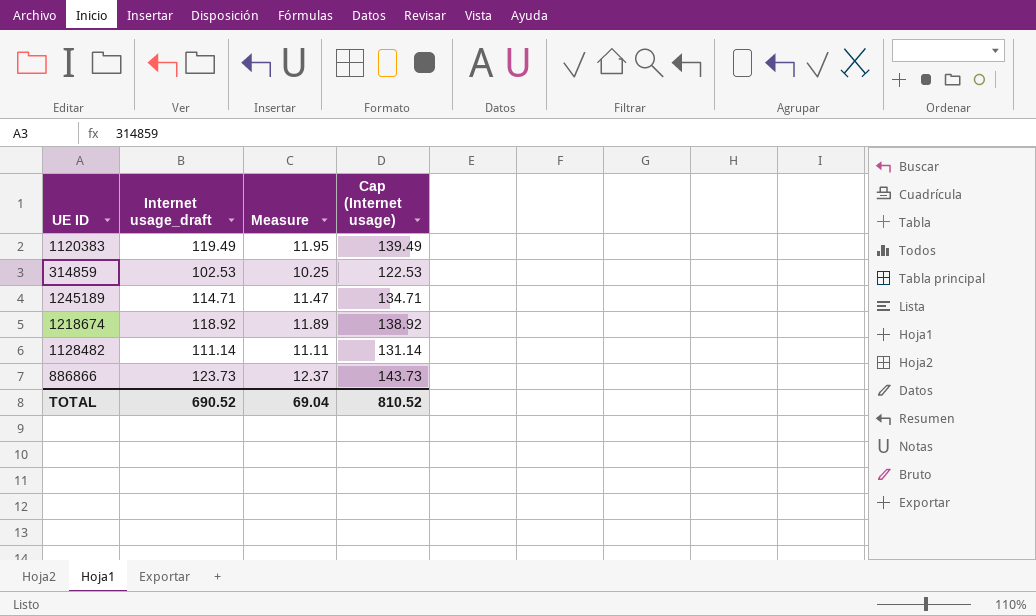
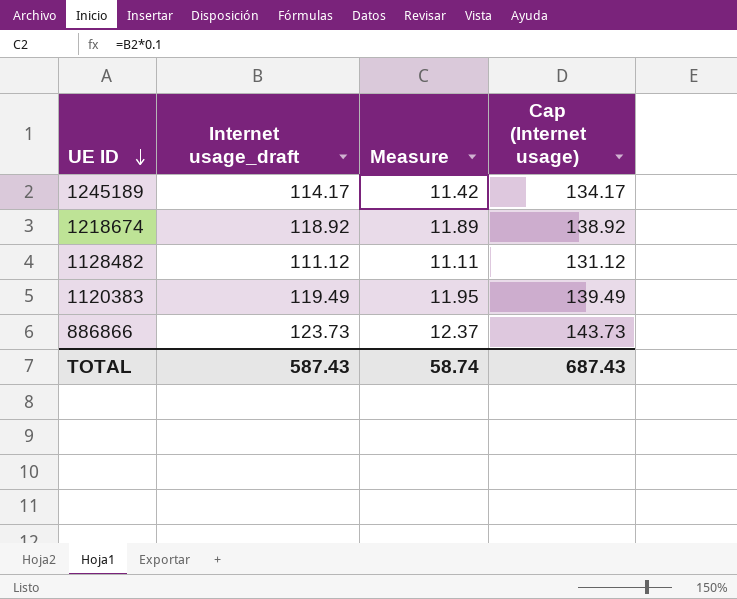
row order: none -> UE ID descending
row 314859: 102.53 | 10.25 | 122.53 -> none
1245189 | Internet usage_draft: 114.71 -> 114.17
1245189 | Measure: 11.47 -> 11.42
1245189 | Cap (Internet usage): 134.71 -> 134.17
1128482 | Internet usage_draft: 111.14 -> 111.12
1128482 | Cap (Internet usage): 131.14 -> 131.12
TOTAL | Internet usage_draft: 690.52 -> 587.43
TOTAL | Measure: 69.04 -> 58.74
TOTAL | Cap (Internet usage): 810.52 -> 687.43

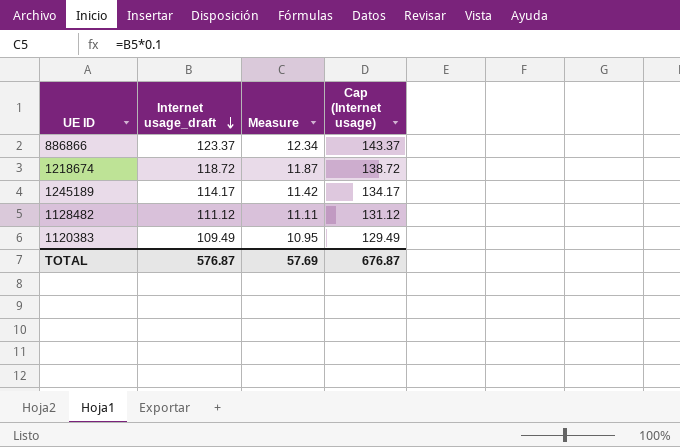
row order: UE ID descending -> Internet usage_draft descending
886866 | Internet usage_draft: 123.73 -> 123.37
886866 | Measure: 12.37 -> 12.34
886866 | Cap (Internet usage): 143.73 -> 143.37
1218674 | Internet usage_draft: 118.92 -> 118.72
1218674 | Measure: 11.89 -> 11.87
1218674 | Cap (Internet usage): 138.92 -> 138.72
1120383 | Internet usage_draft: 119.49 -> 109.49
1120383 | Measure: 11.95 -> 10.95
1120383 | Cap (Internet usage): 139.49 -> 129.49
TOTAL | Internet usage_draft: 587.43 -> 576.87
TOTAL | Measure: 58.74 -> 57.69
TOTAL | Cap (Internet usage): 687.43 -> 676.87

